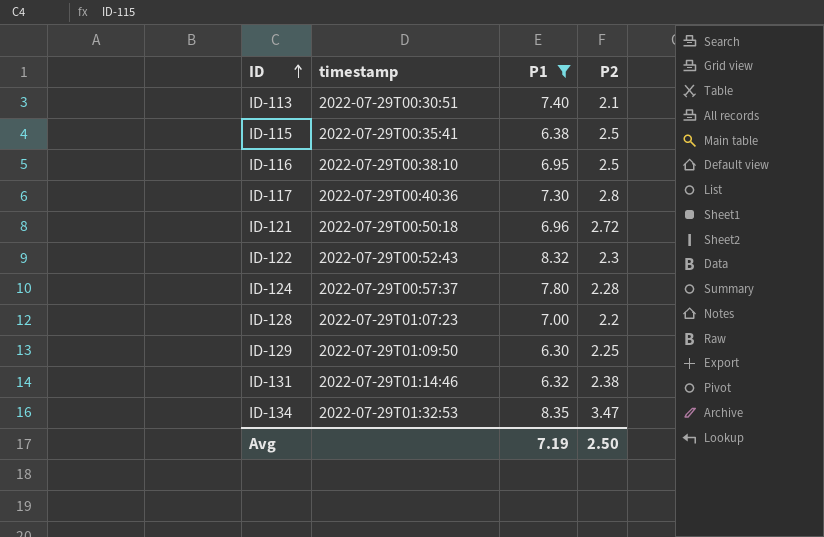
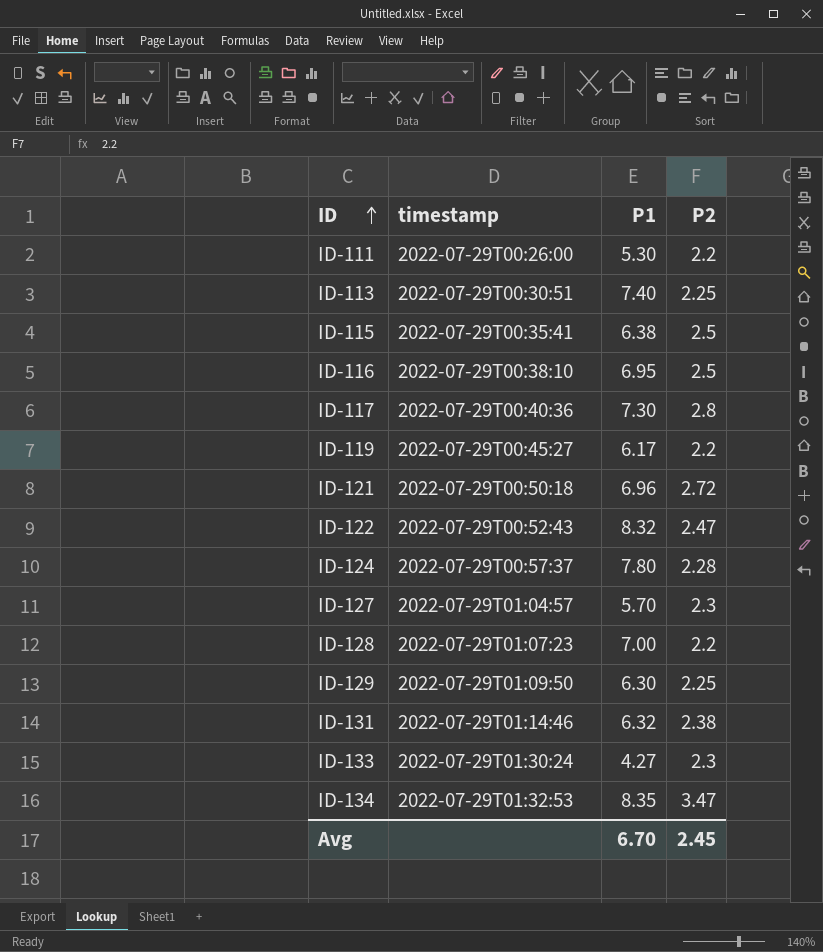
filter: P1 >= 6.30 -> none
ID-113 | P2: 2.1 -> 2.25
ID-122 | P2: 2.3 -> 2.47
Avg | P1: 7.19 -> 6.70
Avg | P2: 2.50 -> 2.45

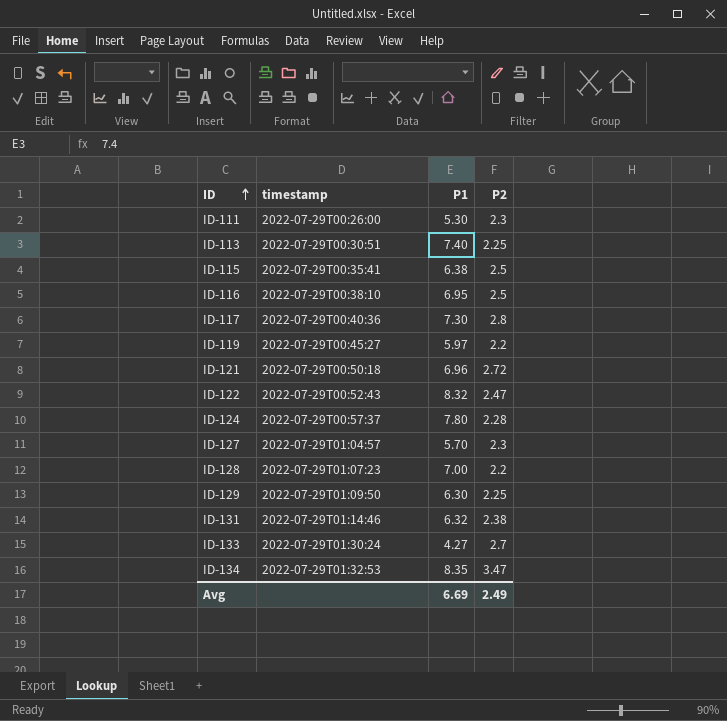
ID-111 | P2: 2.2 -> 2.3
ID-119 | P1: 6.17 -> 5.97
ID-133 | P2: 2.3 -> 2.7
Avg | P1: 6.70 -> 6.69
Avg | P2: 2.45 -> 2.49

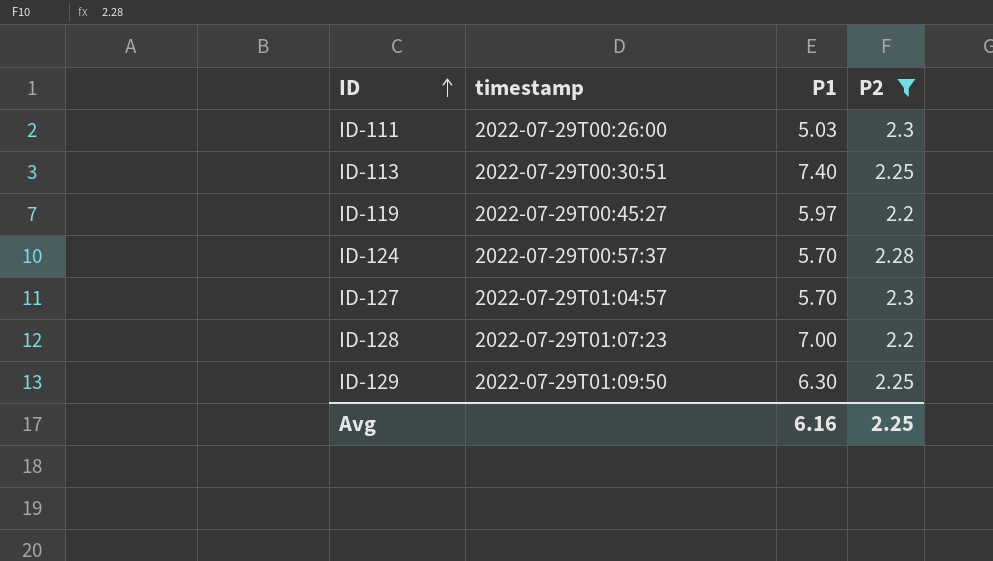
filter: none -> P2 <= 2.3
ID-111 | P1: 5.30 -> 5.03
ID-124 | P1: 7.80 -> 5.70
Avg | P1: 6.69 -> 6.16
Avg | P2: 2.49 -> 2.25

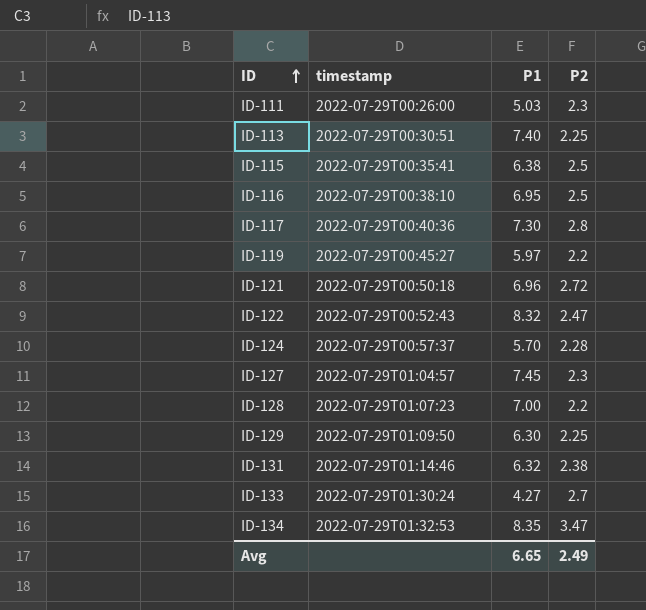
filter: P2 <= 2.3 -> none
ID-127 | P1: 5.70 -> 7.45
Avg | P1: 6.16 -> 6.65
Avg | P2: 2.25 -> 2.49

